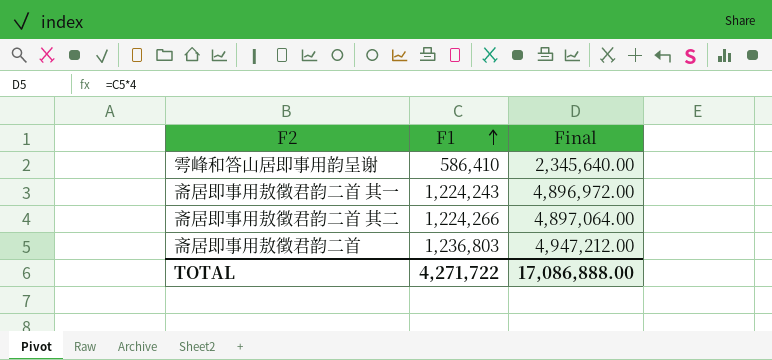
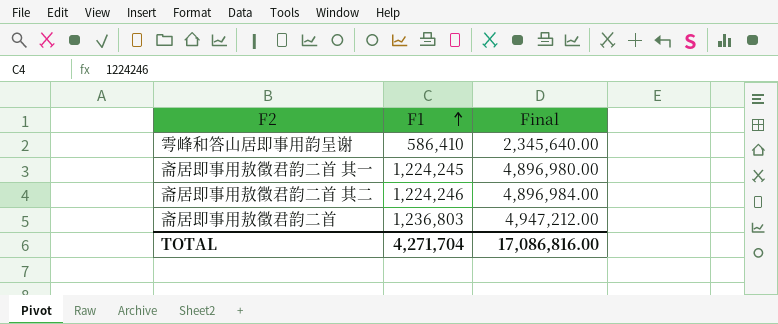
斋居即事用敖徵君韵二首 其一 | F1: 1,224,243 -> 1,224,245
斋居即事用敖徵君韵二首 其一 | Final: 4,896,972.00 -> 4,896,980.00
斋居即事用敖徵君韵二首 其二 | F1: 1,224,266 -> 1,224,246
斋居即事用敖徵君韵二首 其二 | Final: 4,897,064.00 -> 4,896,984.00
TOTAL | F1: 4,271,722 -> 4,271,704
TOTAL | Final: 17,086,888.00 -> 17,086,816.00

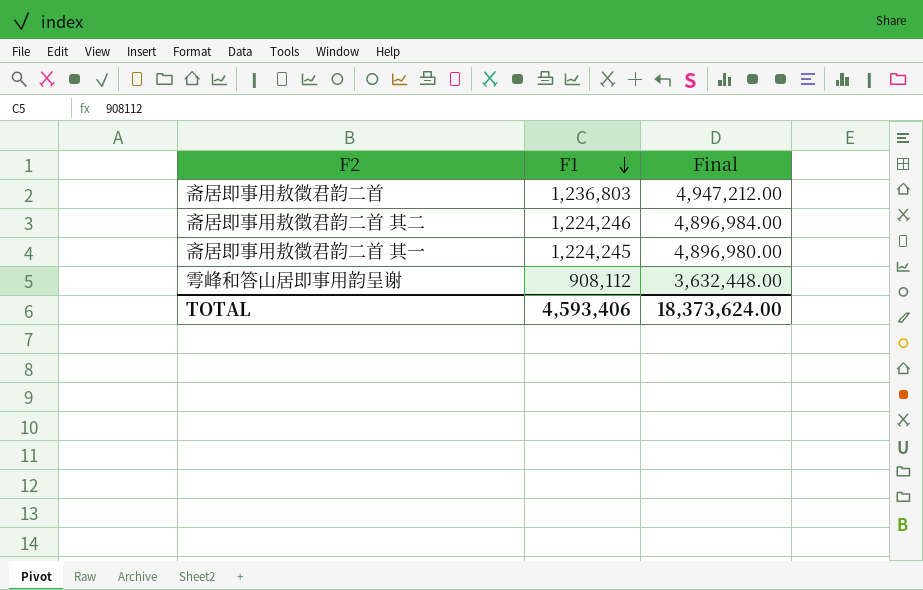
row order: F1 ascending -> F1 descending
雩峰和答山居即事用韵呈谢 | F1: 586,410 -> 908,112
雩峰和答山居即事用韵呈谢 | Final: 2,345,640.00 -> 3,632,448.00
TOTAL | F1: 4,271,704 -> 4,593,406
TOTAL | Final: 17,086,816.00 -> 18,373,624.00

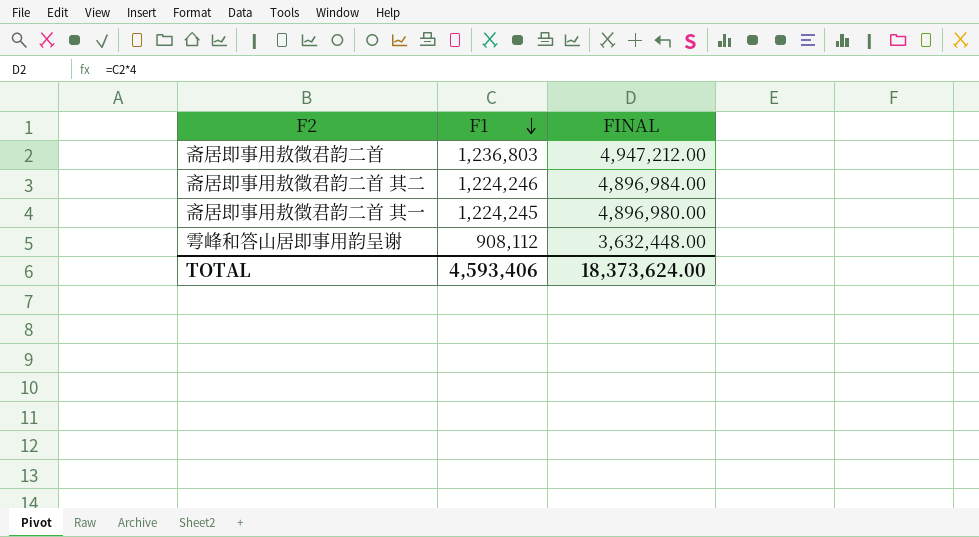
column name: Final -> FINAL

